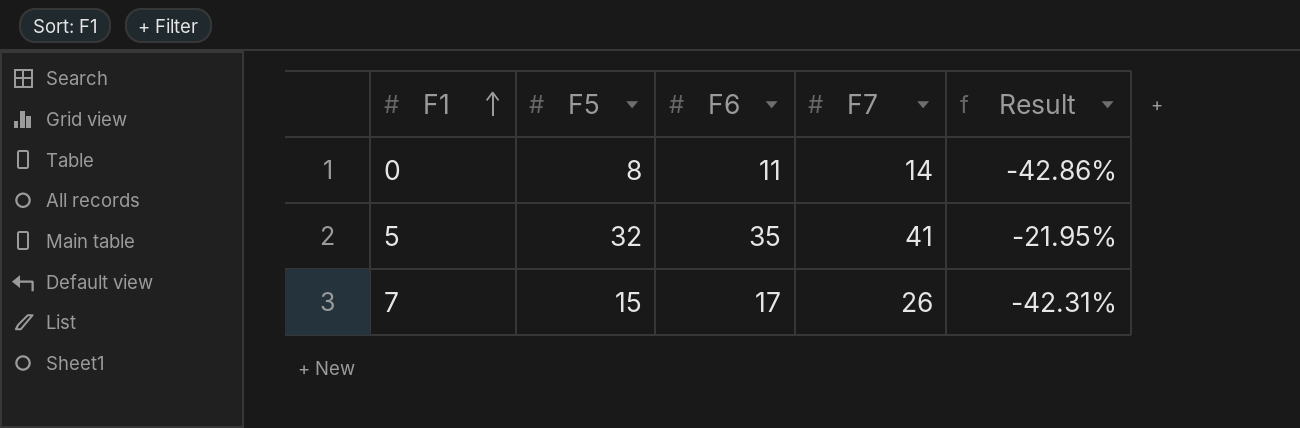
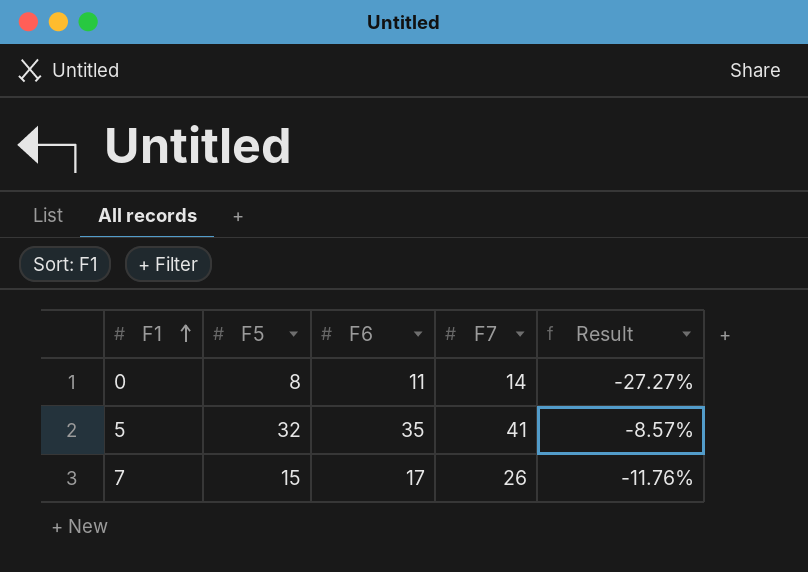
column Result | formula: ([F5] - [F7]) / [F7] -> ([F5] - [F6]) / [F6]

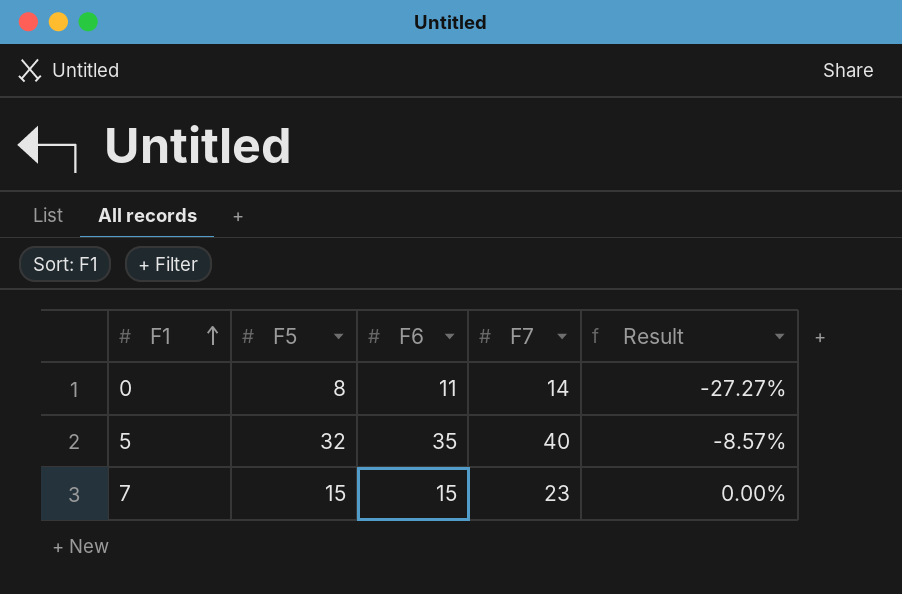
5 | F7: 41 -> 40
7 | F6: 17 -> 15
7 | F7: 26 -> 23
7 | Result: -11.76% -> 0.00%

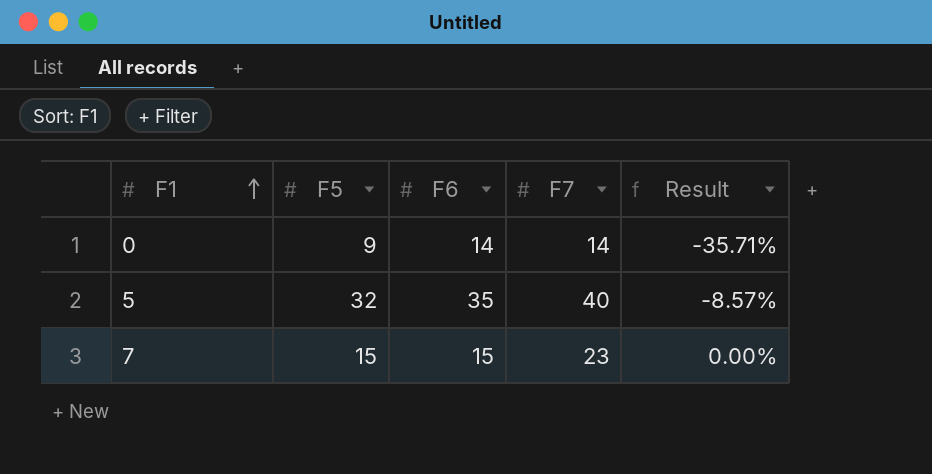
0 | F5: 8 -> 9
0 | F6: 11 -> 14
0 | Result: -27.27% -> -35.71%

